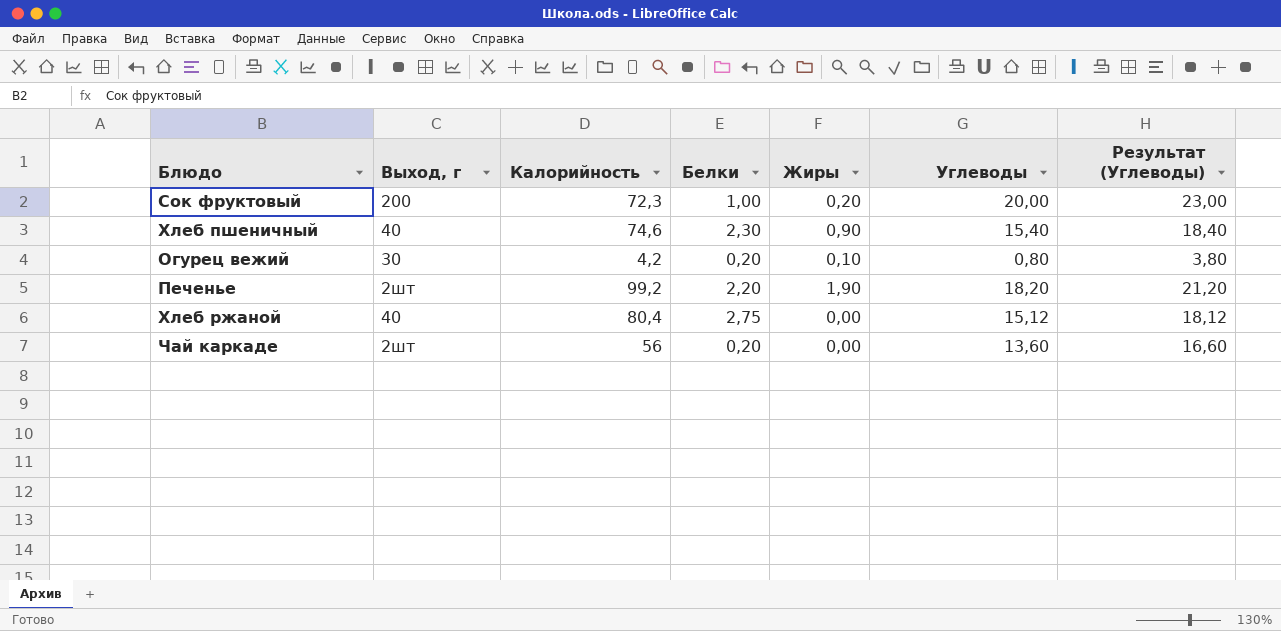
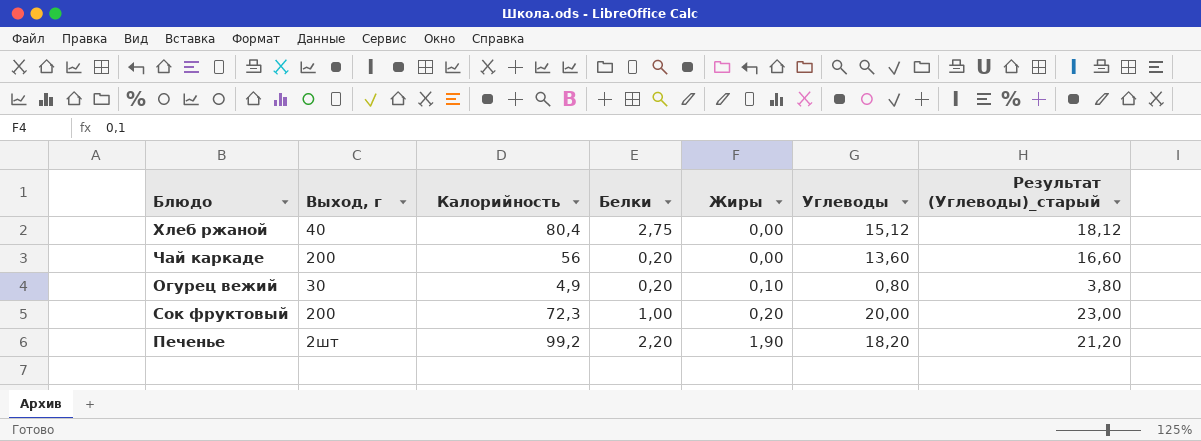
row order: none -> Жиры ascending
column name: Результат (Углеводы) -> Результат (Углеводы)_старый
row Хлеб пшеничный: 40 | 74,6 | 2,30 | 0,90 | 15,40 | 18,40 -> none
Чай каркаде | Выход, г: 2шт -> 200
Огурец вежий | Калорийность: 4,2 -> 4,9

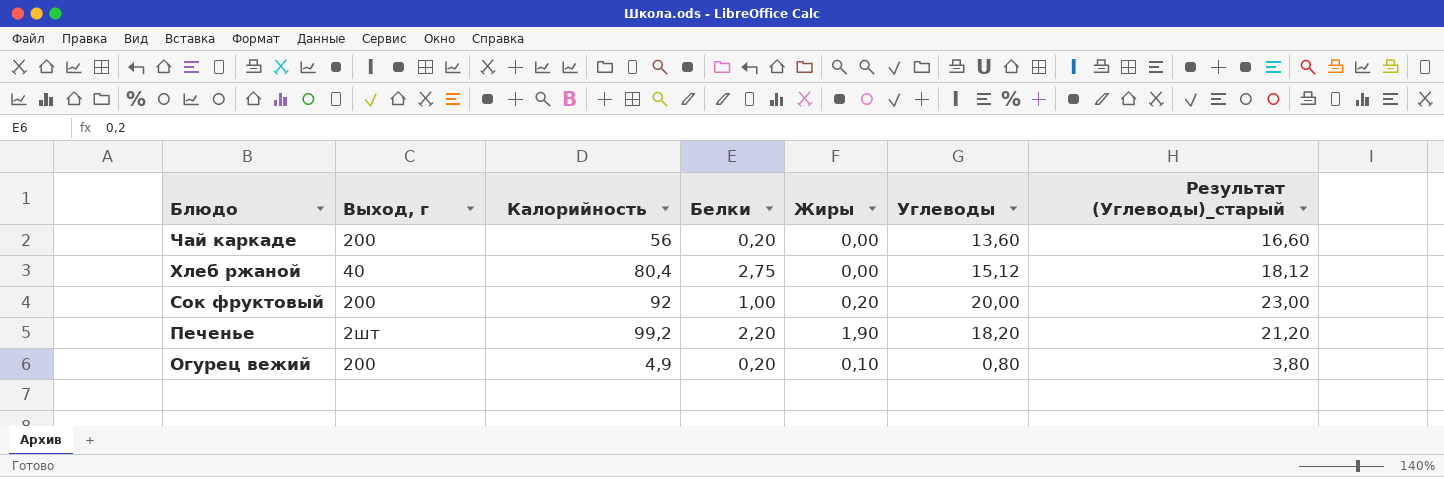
row order: Жиры ascending -> Блюдо descending
Сок фруктовый | Калорийность: 72,3 -> 92
Огурец вежий | Выход, г: 30 -> 200

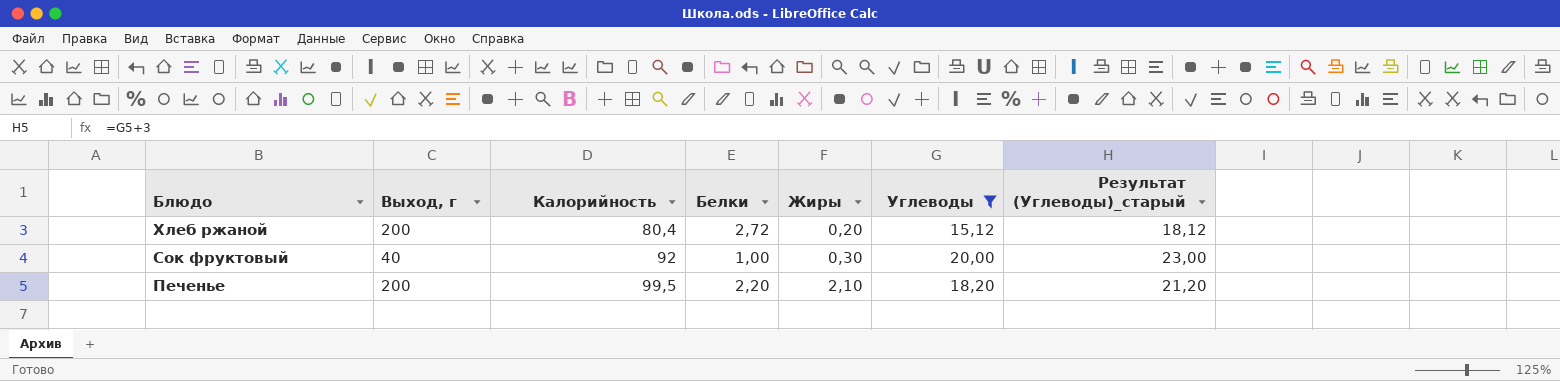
filter: none -> Углеводы >= 15,12
Хлеб ржаной | Выход, г: 40 -> 200
Хлеб ржаной | Белки: 2,75 -> 2,72
Хлеб ржаной | Жиры: 0,00 -> 0,20
Сок фруктовый | Выход, г: 200 -> 40
Сок фруктовый | Жиры: 0,20 -> 0,30
Печенье | Выход, г: 2шт -> 200
Печенье | Калорийность: 99,2 -> 99,5
Печенье | Жиры: 1,90 -> 2,10

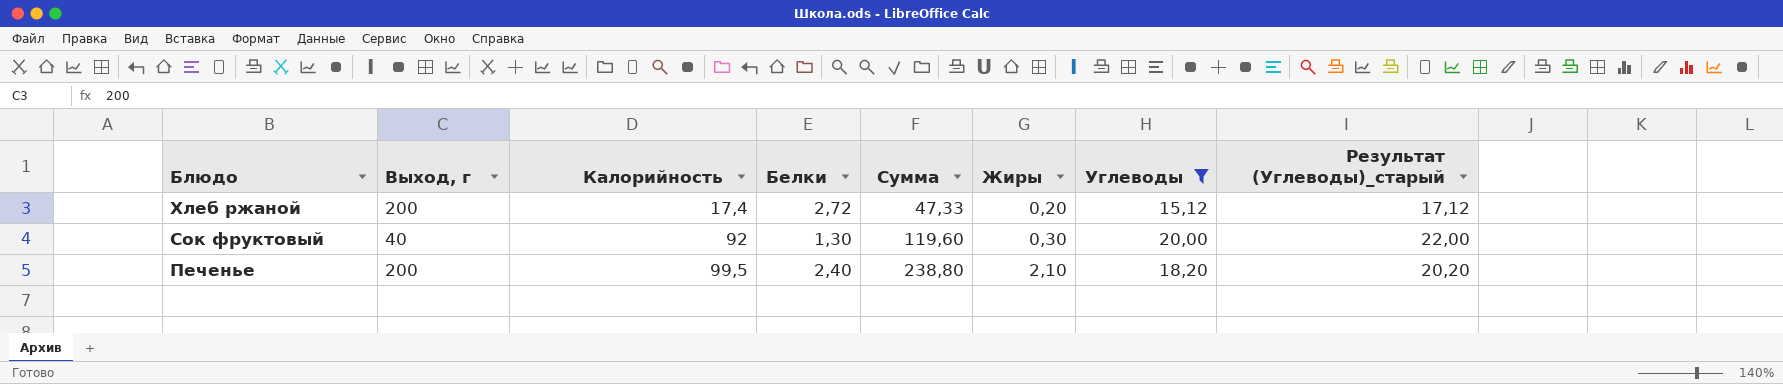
column Сумма | formula: none -> [Калорийность] * [Белки]
column Результат (Углеводы)_старый | formula: [Углеводы] + 3 -> [Углеводы] + 2
Хлеб ржаной | Калорийность: 80,4 -> 17,4
Сок фруктовый | Белки: 1,00 -> 1,30
Печенье | Белки: 2,20 -> 2,40

